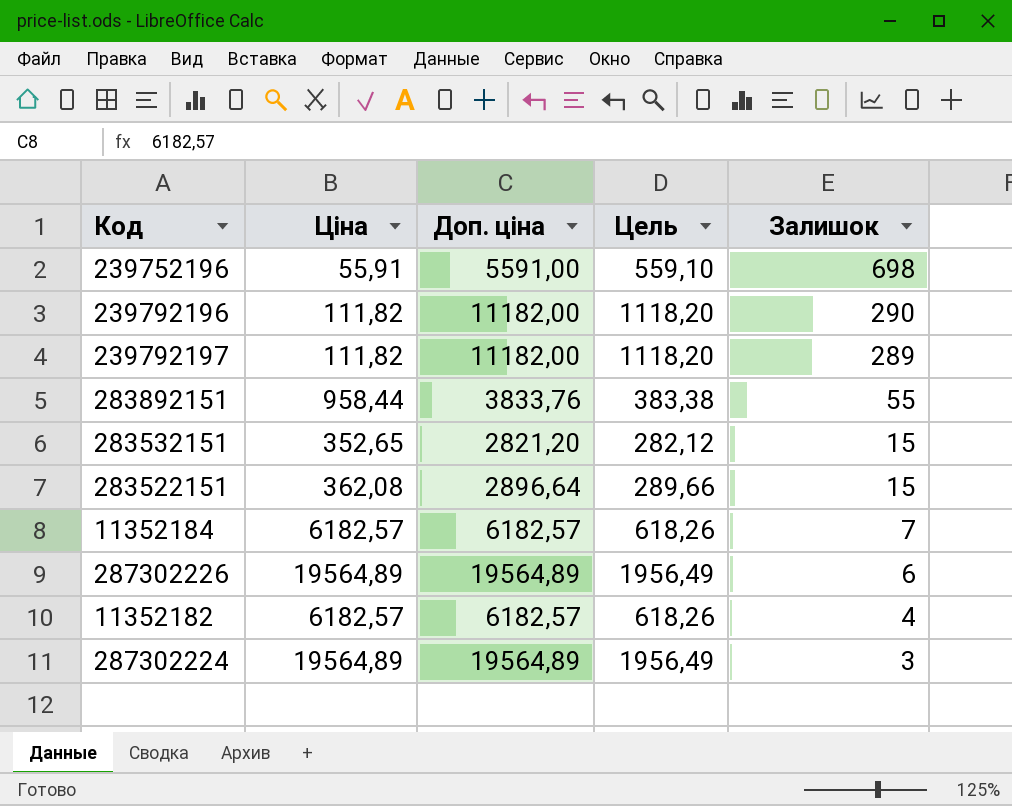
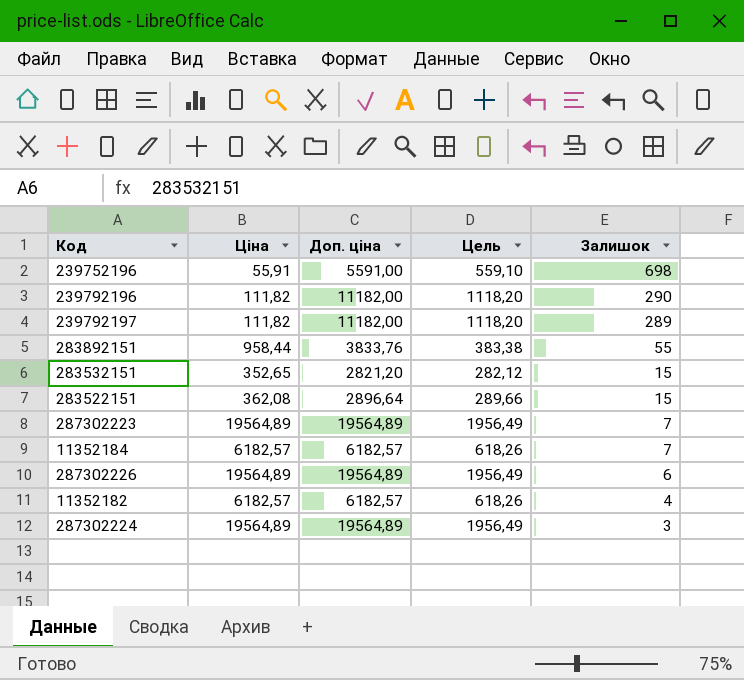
row 287302223: none -> 19564,89 | 19564,89 | 1956,49 | 7

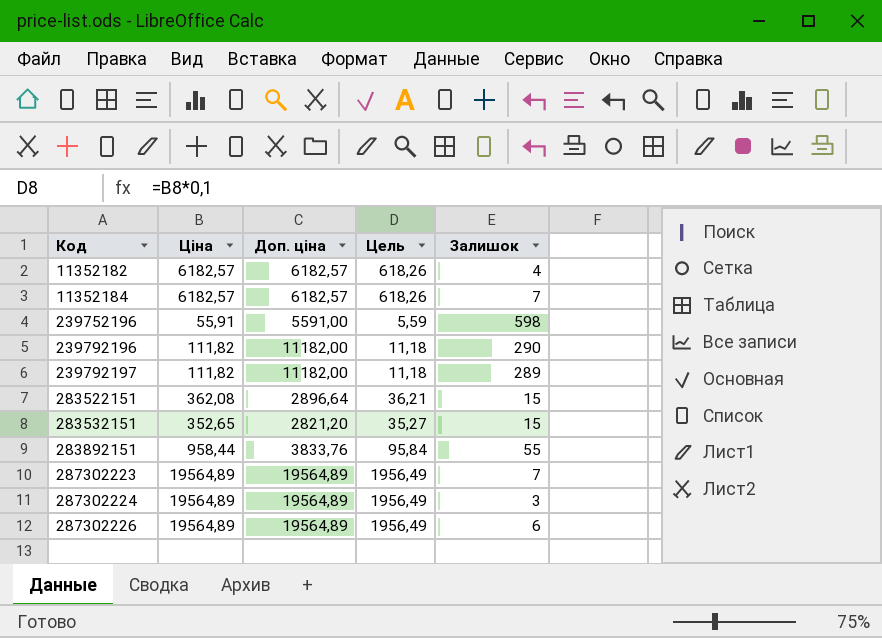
row order: Залишок descending -> Код ascending
column Цель | formula: [Доп. ціна] * 0,1 -> [Ціна] * 0,1
239752196 | Залишок: 698 -> 598

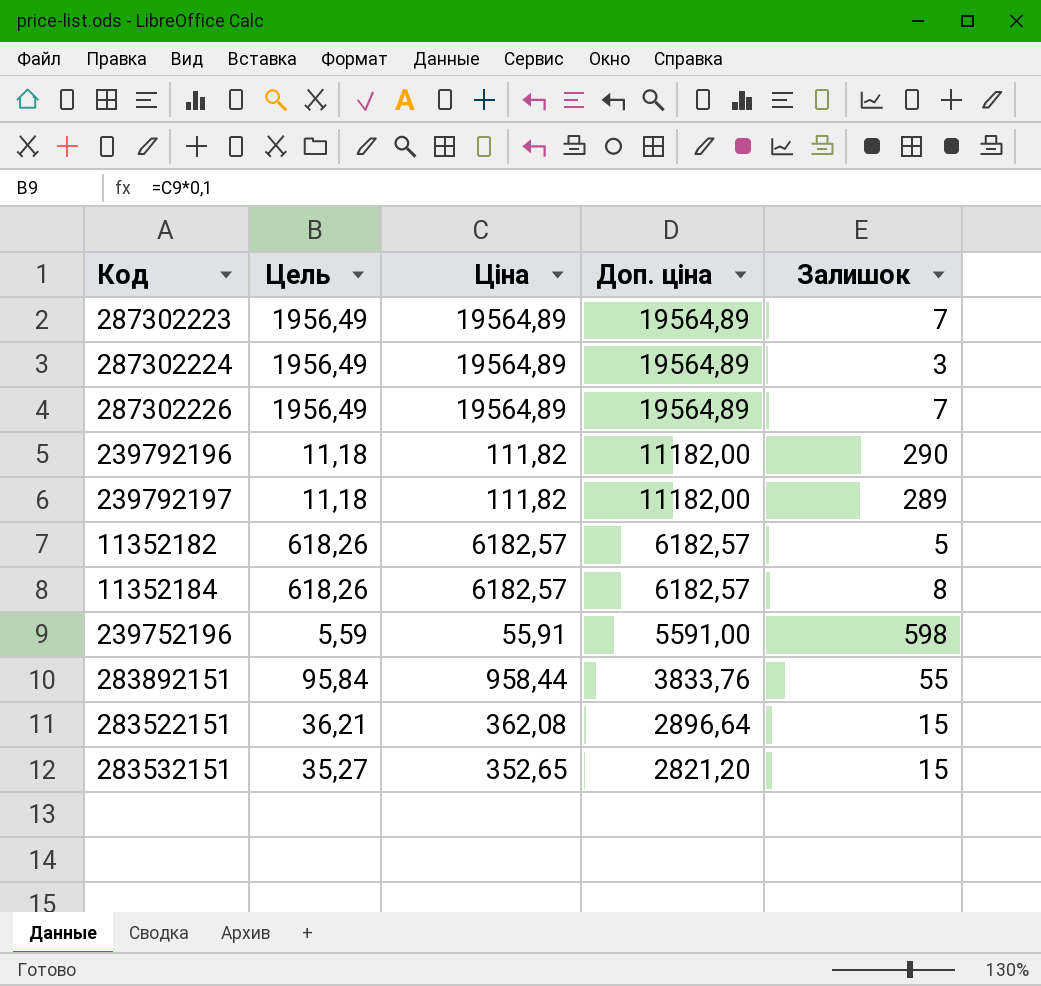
row order: Код ascending -> Доп. ціна descending
column Цель | position: 4 -> 2
287302226 | Залишок: 6 -> 7
11352182 | Залишок: 4 -> 5
11352184 | Залишок: 7 -> 8

